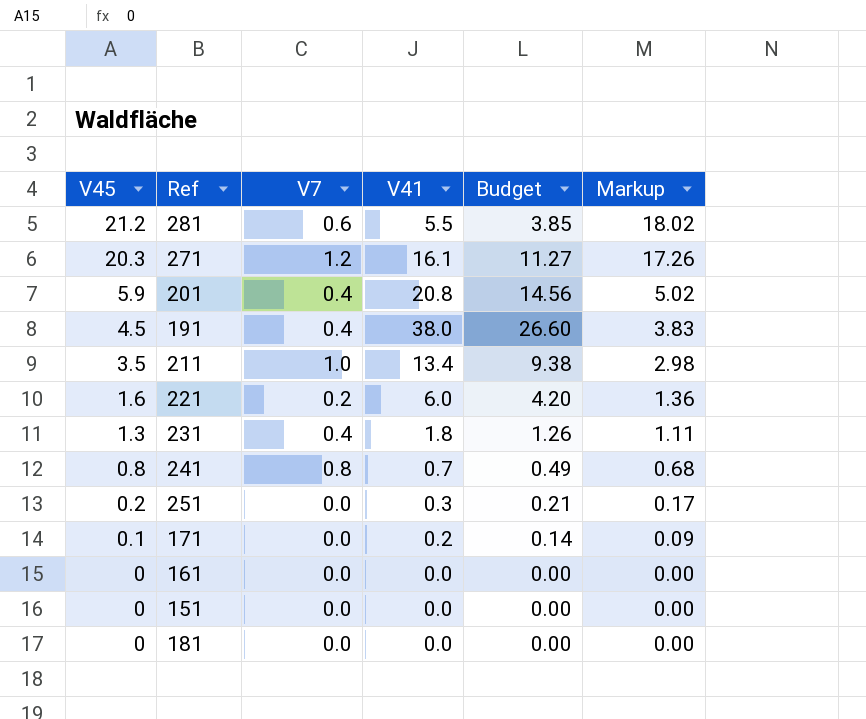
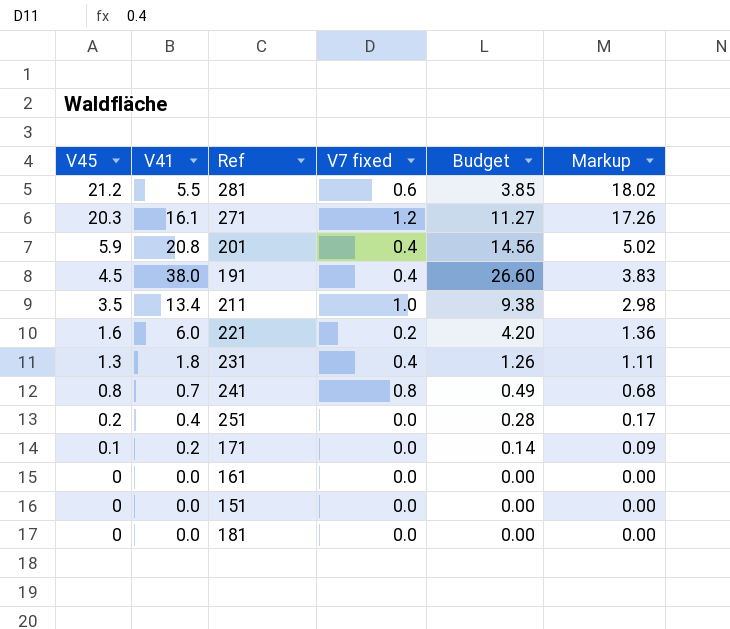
column V41 | position: 4 -> 2
column name: V7 -> V7 fixed
251 | V41: 0.3 -> 0.4
251 | Budget: 0.21 -> 0.28

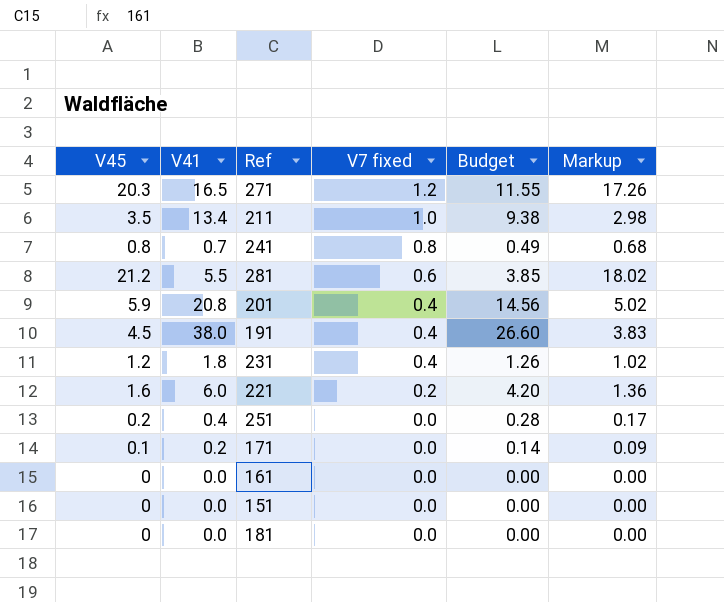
row order: V45 descending -> V7 fixed descending
271 | V41: 16.1 -> 16.5
271 | Budget: 11.27 -> 11.55
231 | V45: 1.3 -> 1.2
231 | Markup: 1.11 -> 1.02

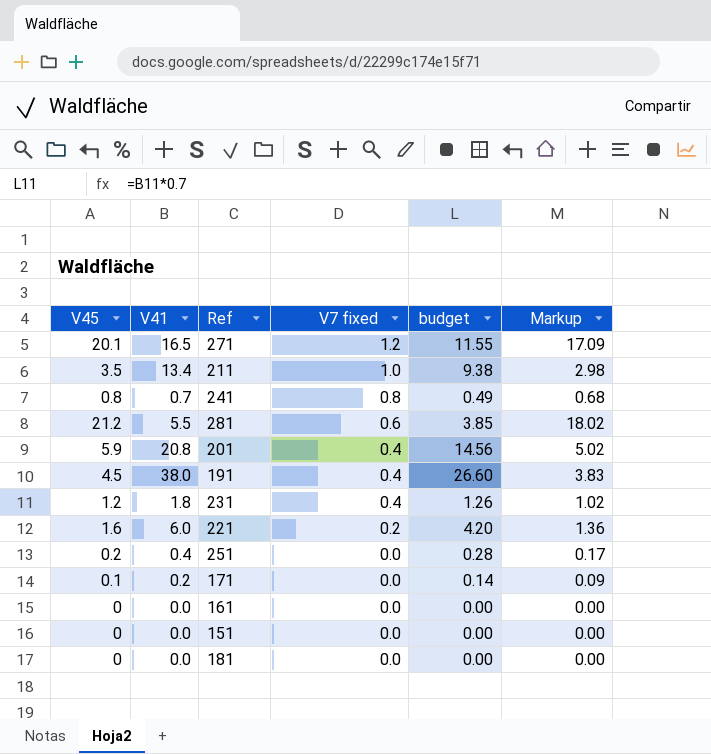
column name: Budget -> budget
271 | V45: 20.3 -> 20.1
271 | Markup: 17.26 -> 17.09

